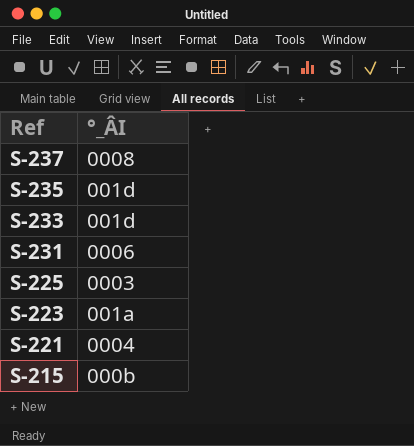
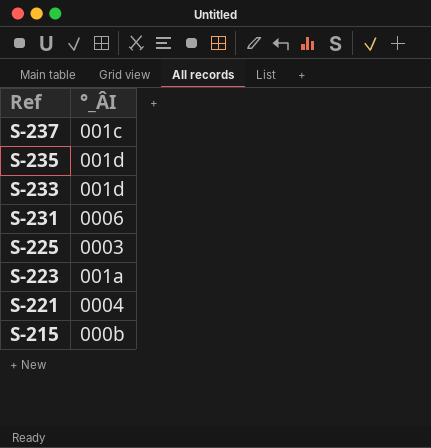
S-237 | °_ÂI: 0008 -> 001c

